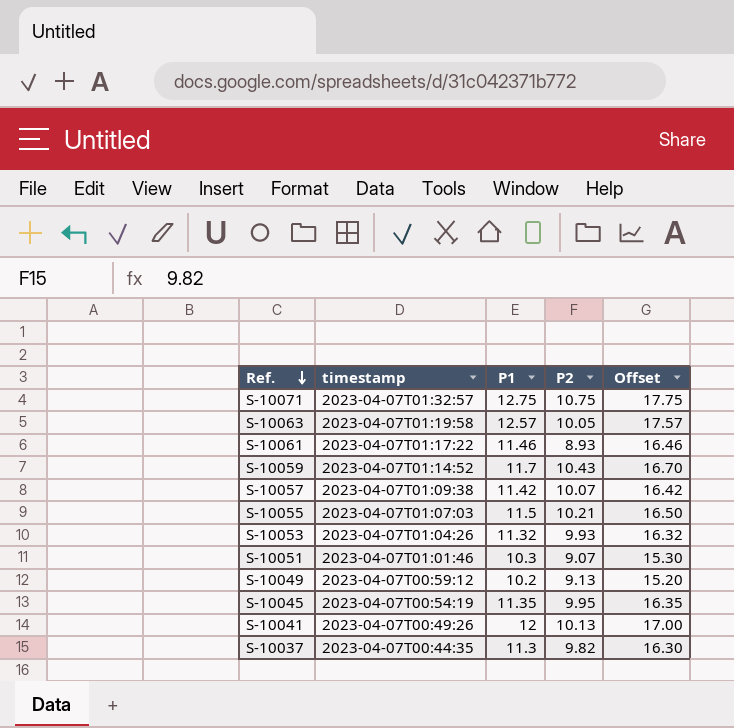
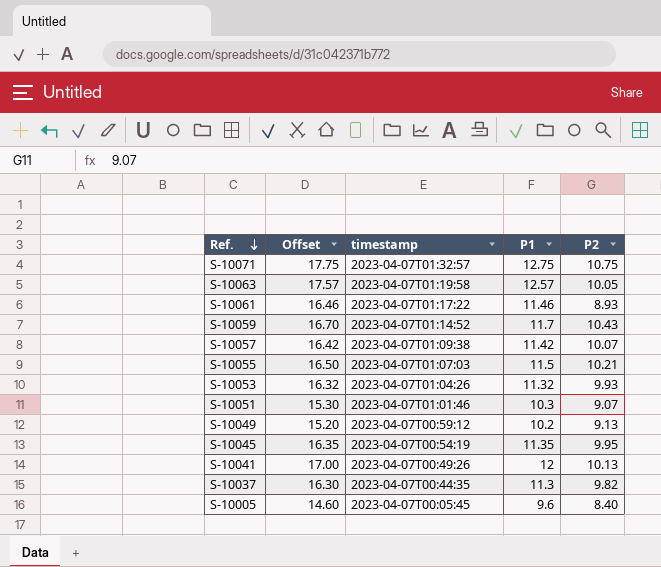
column Offset | position: 5 -> 2
row S-10005: none -> 14.60 | 2023-04-07T00:05:45 | 9.6 | 8.40

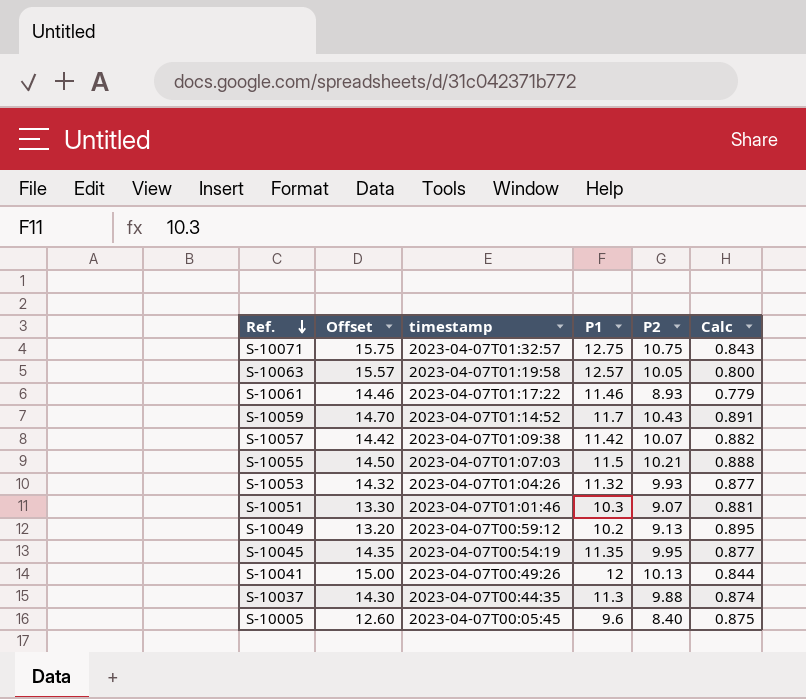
column Offset | formula: [P1] + 5 -> [P1] + 3
column Calc | formula: none -> [P2] / [P1]
S-10037 | P2: 9.82 -> 9.88

